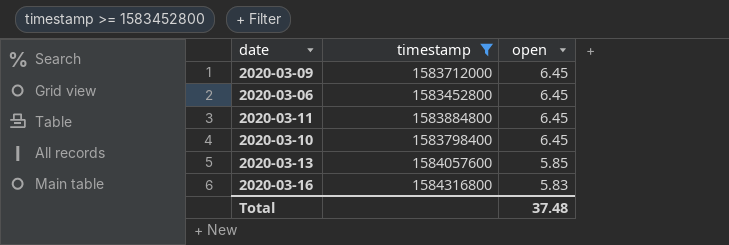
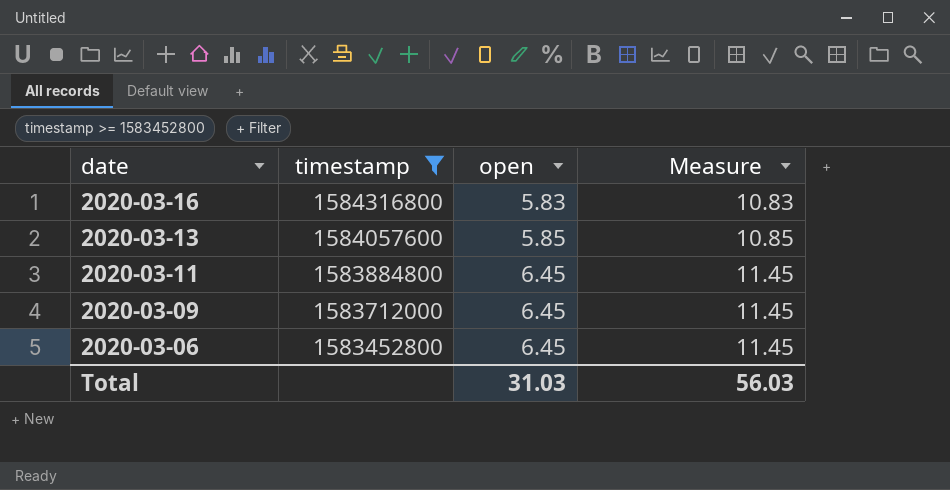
row order: open descending -> date descending
column Measure | formula: none -> [open] + 5
row 2020-03-10: 1583798400 | 6.45 -> none
Total | open: 37.48 -> 31.03

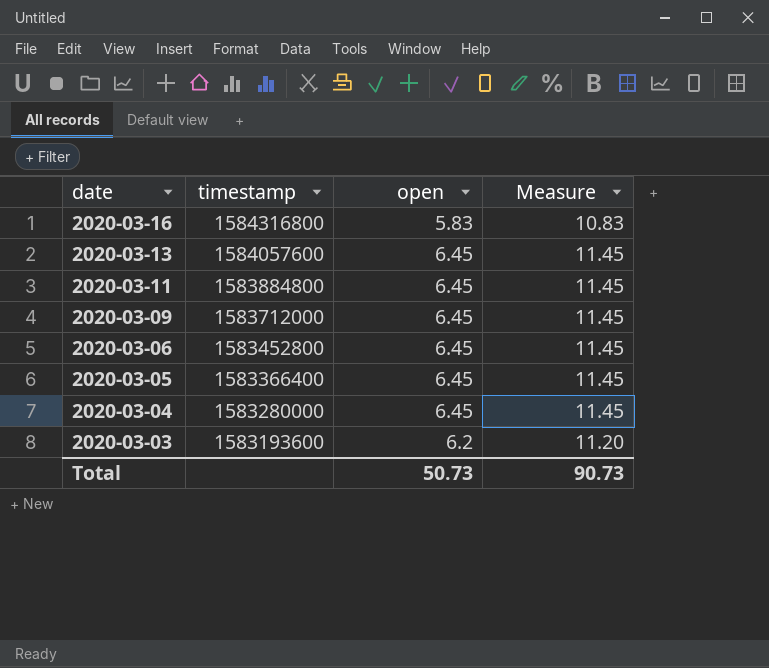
filter: timestamp >= 1583452800 -> none
2020-03-13 | open: 5.85 -> 6.45
2020-03-13 | Measure: 10.85 -> 11.45
Total | open: 31.03 -> 50.73
Total | Measure: 56.03 -> 90.73

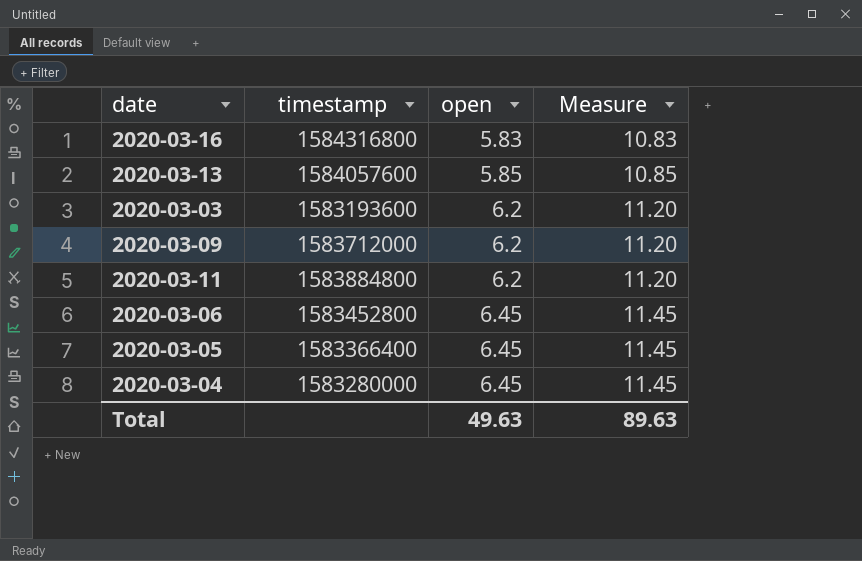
row order: date descending -> open ascending
2020-03-13 | open: 6.45 -> 5.85
2020-03-13 | Measure: 11.45 -> 10.85
2020-03-09 | open: 6.45 -> 6.2
2020-03-09 | Measure: 11.45 -> 11.20
2020-03-11 | open: 6.45 -> 6.2
2020-03-11 | Measure: 11.45 -> 11.20
Total | open: 50.73 -> 49.63
Total | Measure: 90.73 -> 89.63

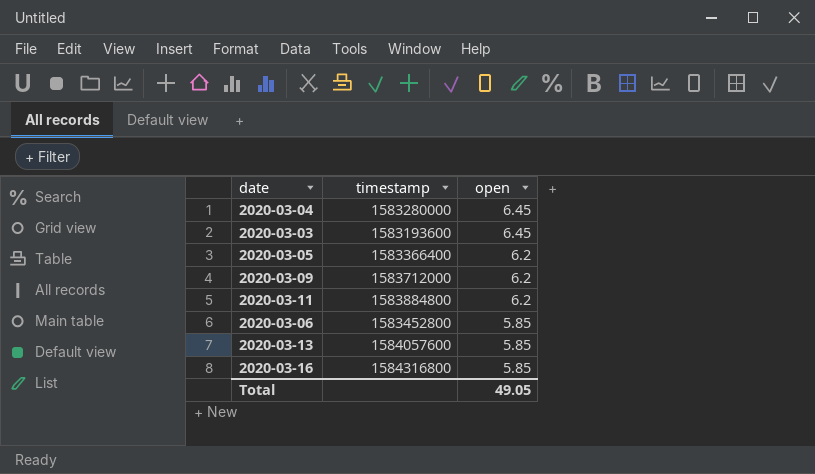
row order: open ascending -> open descending
column Measure | formula: [open] + 5 -> none
2020-03-03 | open: 6.2 -> 6.45
2020-03-05 | open: 6.45 -> 6.2
2020-03-06 | open: 6.45 -> 5.85
2020-03-16 | open: 5.83 -> 5.85
Total | open: 49.63 -> 49.05

